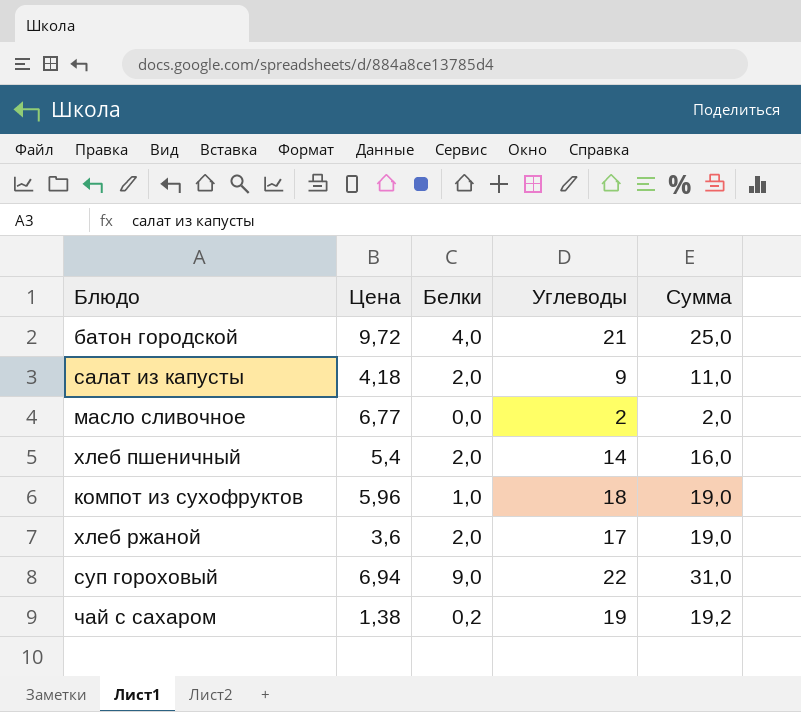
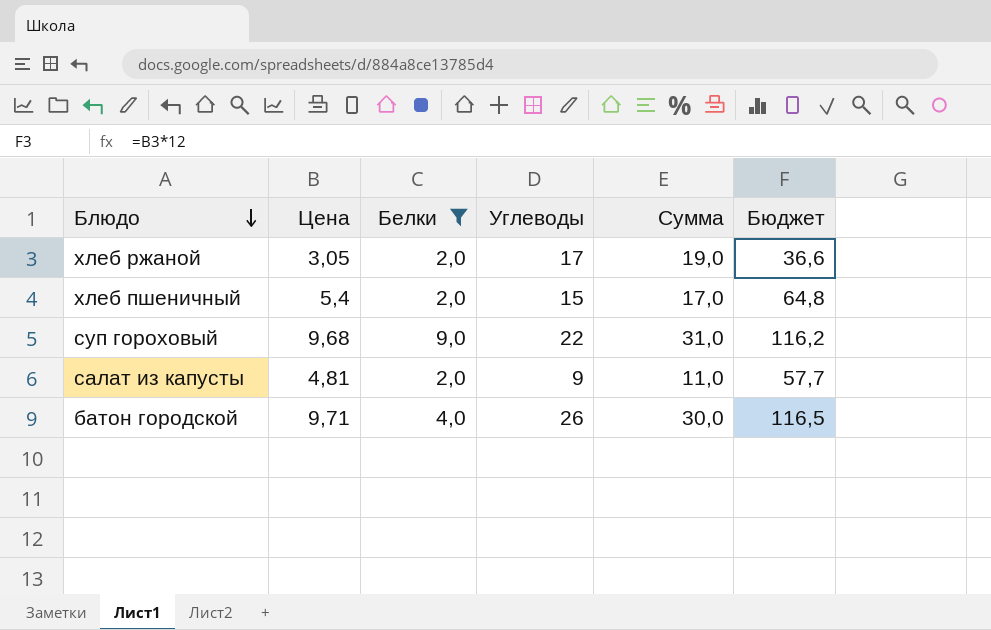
filter: none -> Белки >= 2,0
row order: none -> Блюдо descending
column Бюджет | formula: none -> [Цена] * 12
хлеб ржаной | Цена: 3,6 -> 3,05
хлеб пшеничный | Углеводы: 14 -> 15
хлеб пшеничный | Сумма: 16,0 -> 17,0
суп гороховый | Цена: 6,94 -> 9,68
салат из капусты | Цена: 4,18 -> 4,81
батон городской | Цена: 9,72 -> 9,71
батон городской | Углеводы: 21 -> 26
батон городской | Сумма: 25,0 -> 30,0

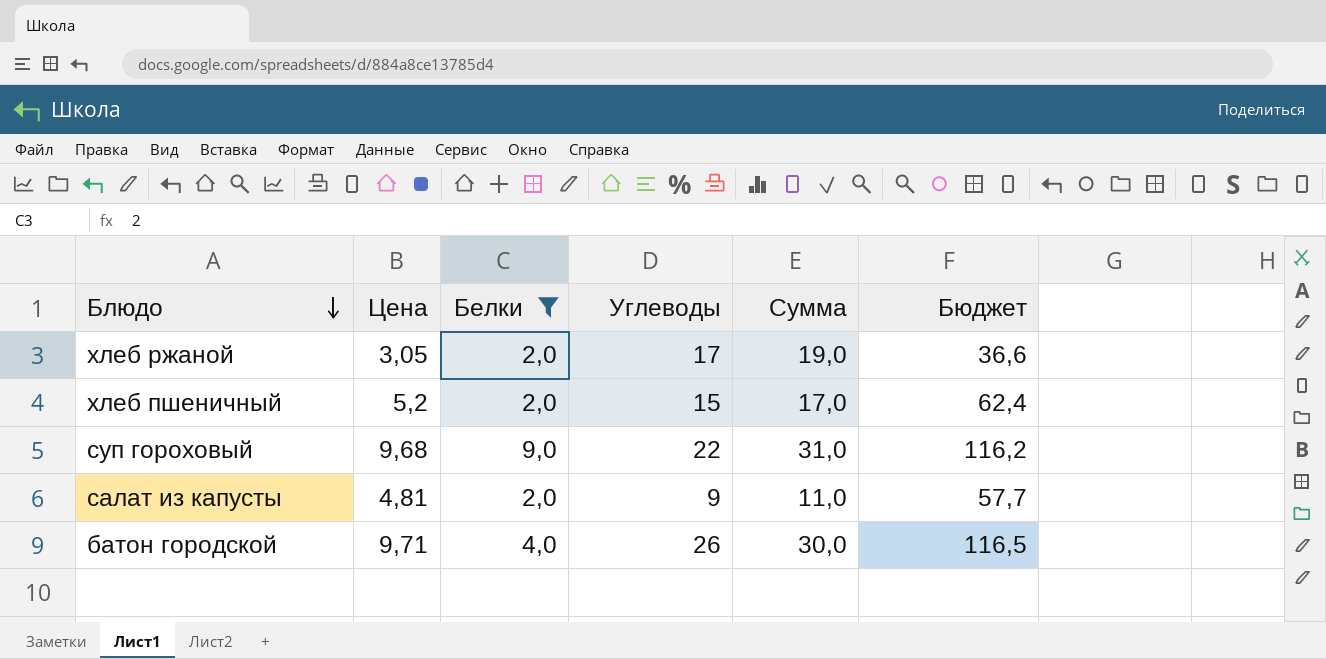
хлеб пшеничный | Цена: 5,4 -> 5,2
хлеб пшеничный | Бюджет: 64,8 -> 62,4

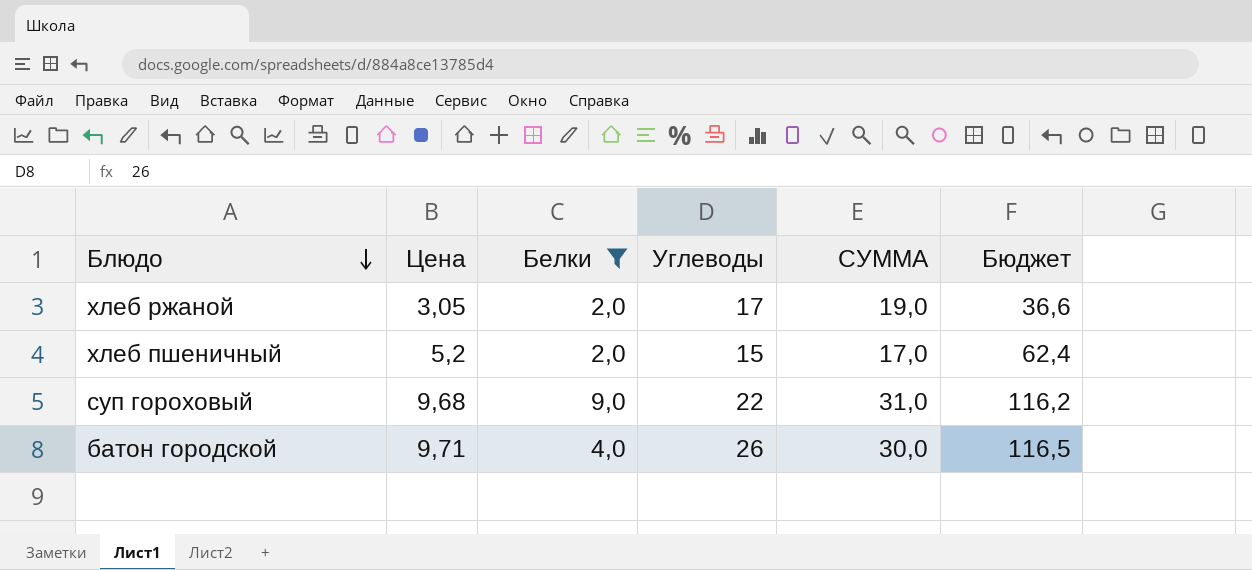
column name: Сумма -> СУММА
row салат из капусты: 4,81 | 2,0 | 9 | 11,0 | 57,7 -> none

